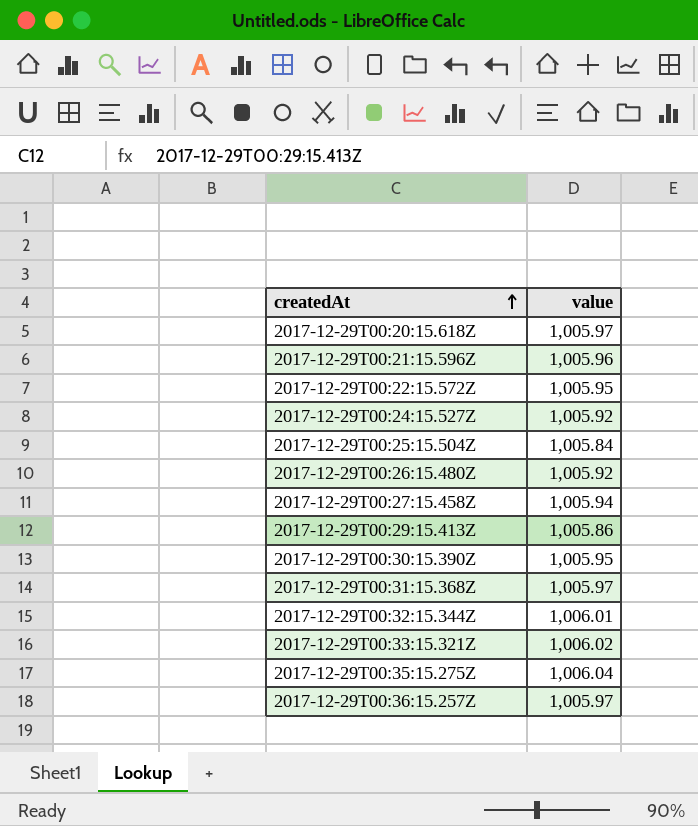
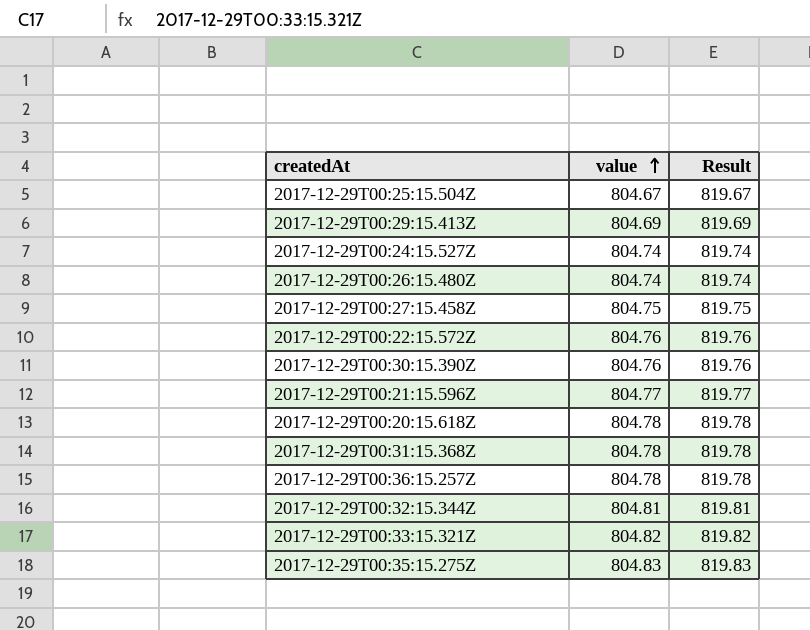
row order: createdAt ascending -> value ascending
column Result | formula: none -> [value] + 15
2017-12-29T00:25:15.504Z | value: 1,005.84 -> 804.67
2017-12-29T00:29:15.413Z | value: 1,005.86 -> 804.69
2017-12-29T00:24:15.527Z | value: 1,005.92 -> 804.74
2017-12-29T00:26:15.480Z | value: 1,005.92 -> 804.74
2017-12-29T00:27:15.458Z | value: 1,005.94 -> 804.75
2017-12-29T00:22:15.572Z | value: 1,005.95 -> 804.76
2017-12-29T00:30:15.390Z | value: 1,005.95 -> 804.76
2017-12-29T00:21:15.596Z | value: 1,005.96 -> 804.77
2017-12-29T00:20:15.618Z | value: 1,005.97 -> 804.78
2017-12-29T00:31:15.368Z | value: 1,005.97 -> 804.78
2017-12-29T00:36:15.257Z | value: 1,005.97 -> 804.78
2017-12-29T00:32:15.344Z | value: 1,006.01 -> 804.81
2017-12-29T00:33:15.321Z | value: 1,006.02 -> 804.82
2017-12-29T00:35:15.275Z | value: 1,006.04 -> 804.83

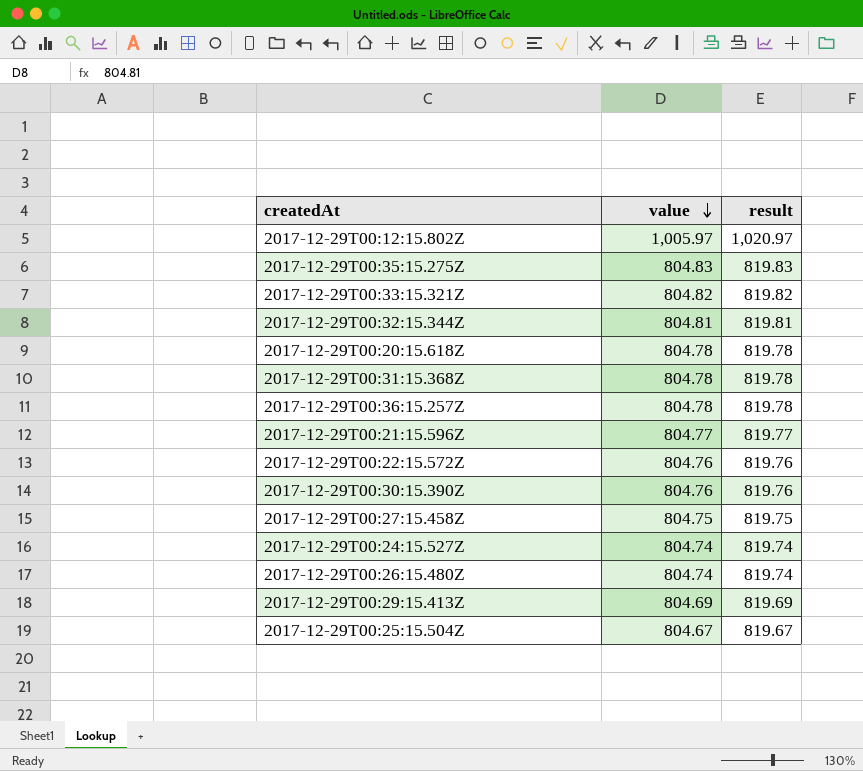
row order: value ascending -> value descending
column name: Result -> result
row 2017-12-29T00:12:15.802Z: none -> 1,005.97 | 1,020.97

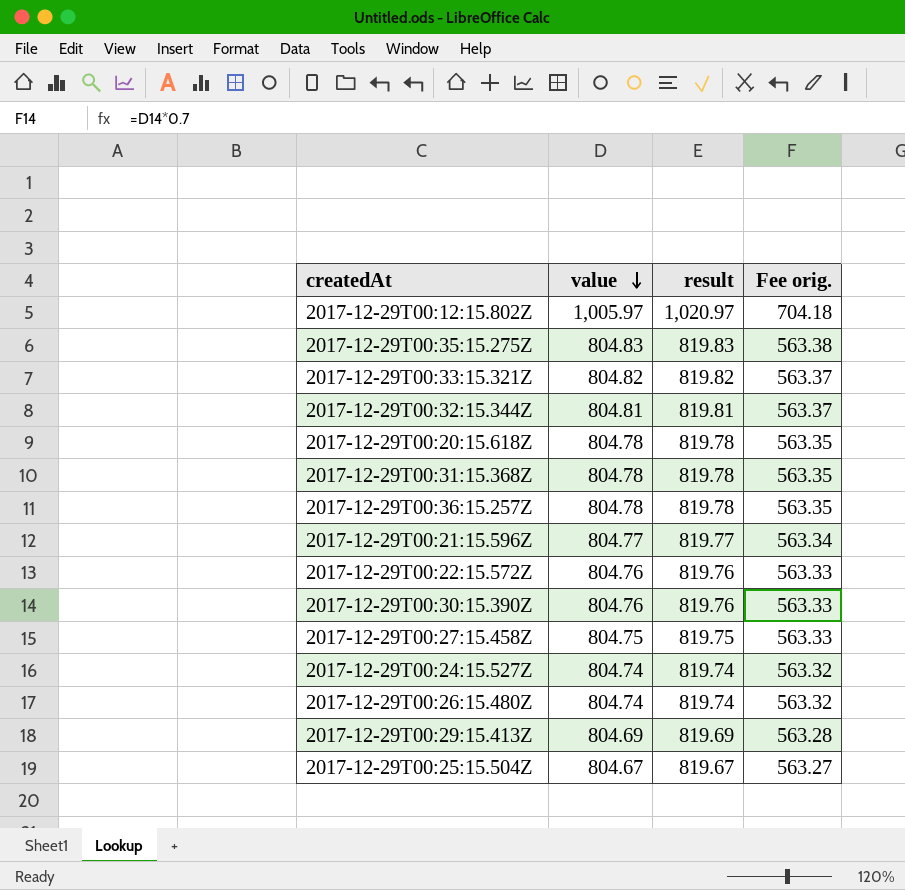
column Fee orig. | formula: none -> [value] * 0.7

